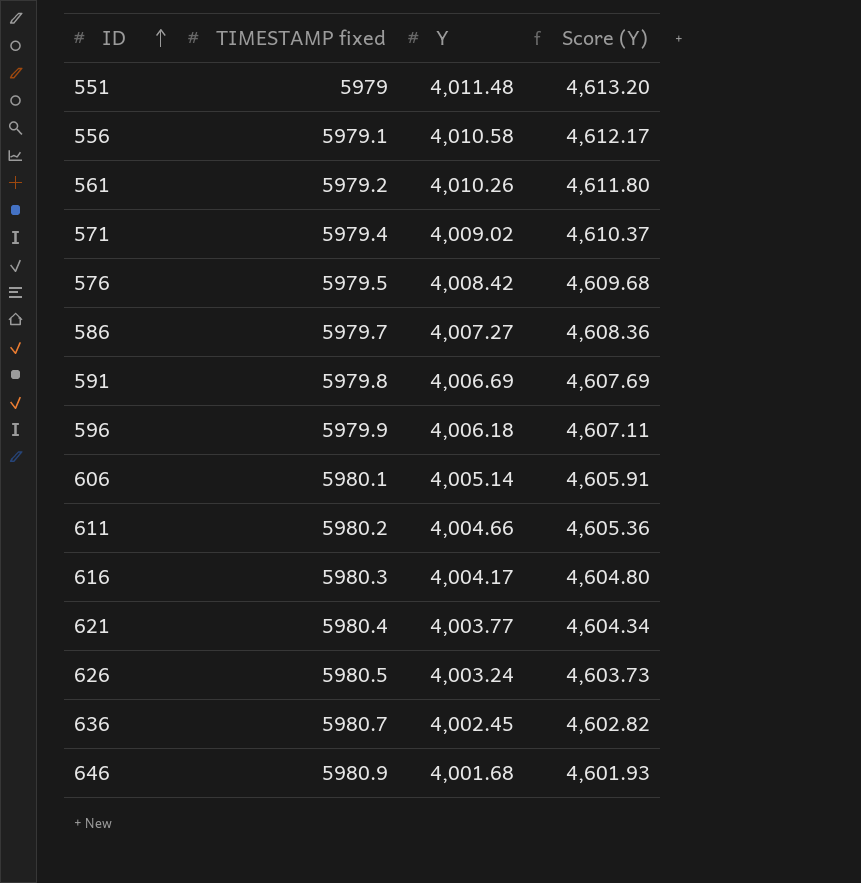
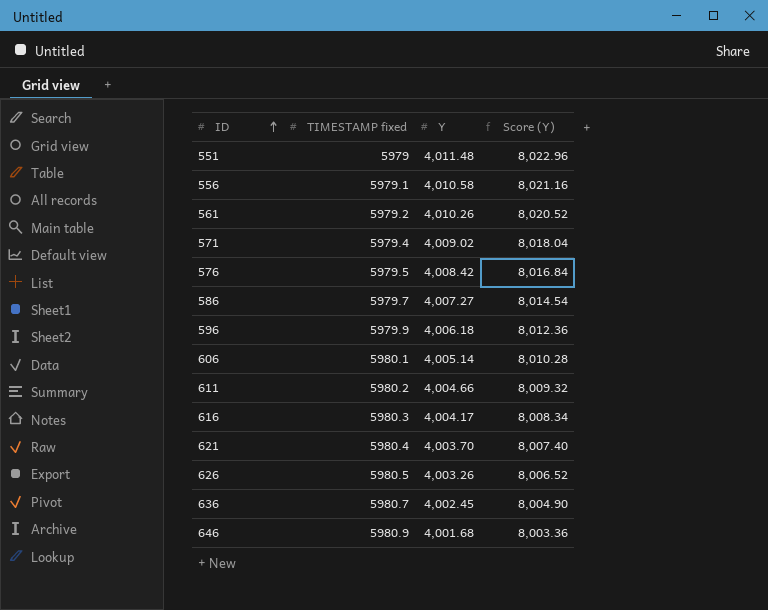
column Score (Y) | formula: [Y] * 1.15 -> [Y] * 2
row 591: 5979.8 | 4,006.69 | 4,607.69 -> none
621 | Y: 4,003.77 -> 4,003.70
626 | Y: 4,003.24 -> 4,003.26

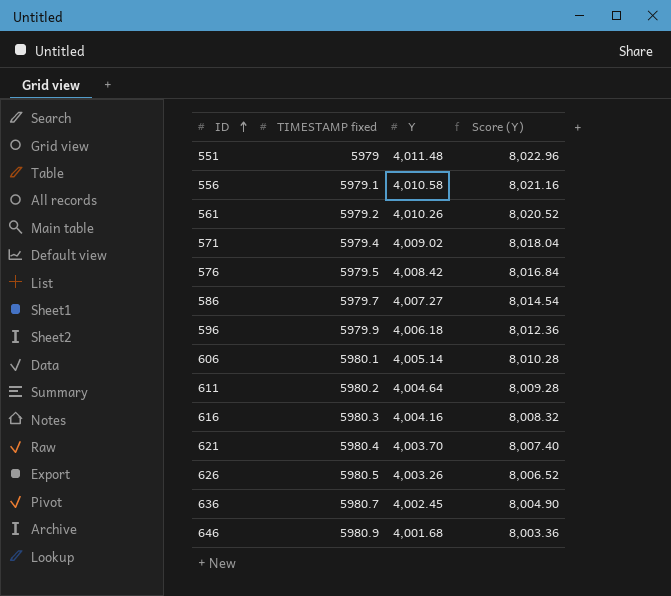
611 | Y: 4,004.66 -> 4,004.64
611 | Score (Y): 8,009.32 -> 8,009.28
616 | Y: 4,004.17 -> 4,004.16
616 | Score (Y): 8,008.34 -> 8,008.32

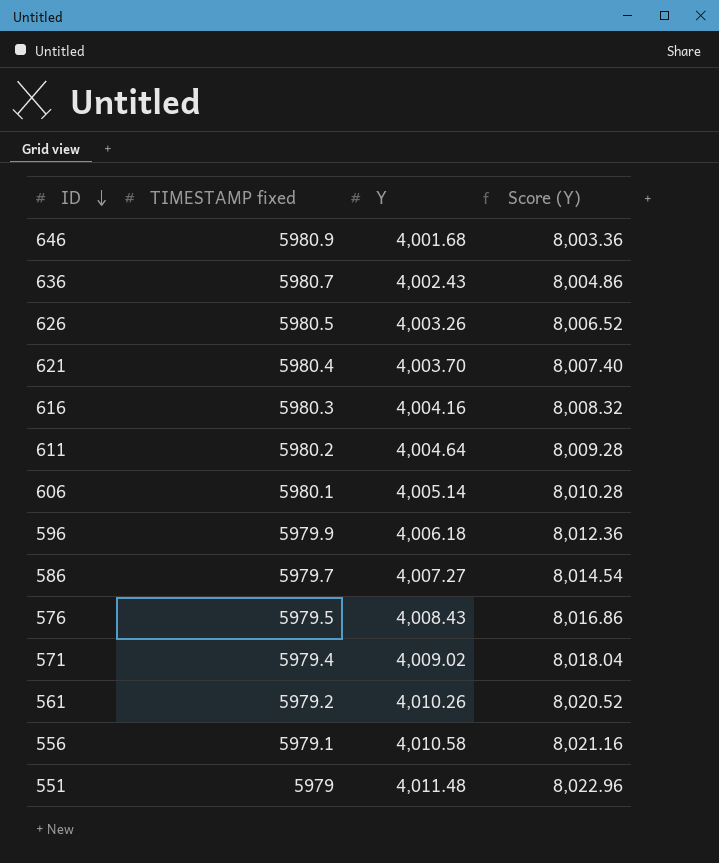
row order: ID ascending -> ID descending
636 | Y: 4,002.45 -> 4,002.43
636 | Score (Y): 8,004.90 -> 8,004.86
576 | Y: 4,008.42 -> 4,008.43
576 | Score (Y): 8,016.84 -> 8,016.86

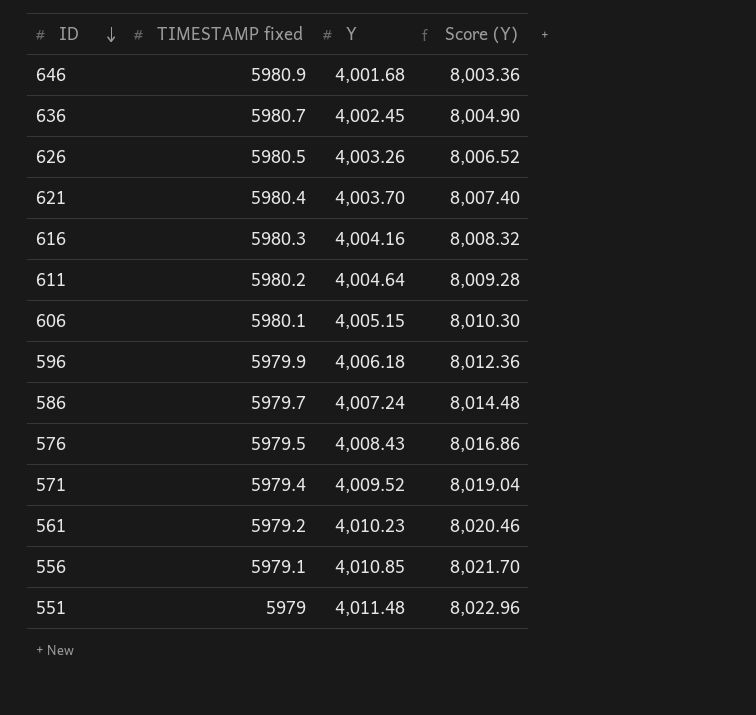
636 | Y: 4,002.43 -> 4,002.45
636 | Score (Y): 8,004.86 -> 8,004.90
606 | Y: 4,005.14 -> 4,005.15
606 | Score (Y): 8,010.28 -> 8,010.30
586 | Y: 4,007.27 -> 4,007.24
586 | Score (Y): 8,014.54 -> 8,014.48
571 | Y: 4,009.02 -> 4,009.52
571 | Score (Y): 8,018.04 -> 8,019.04
561 | Y: 4,010.26 -> 4,010.23
561 | Score (Y): 8,020.52 -> 8,020.46
556 | Y: 4,010.58 -> 4,010.85
556 | Score (Y): 8,021.16 -> 8,021.70

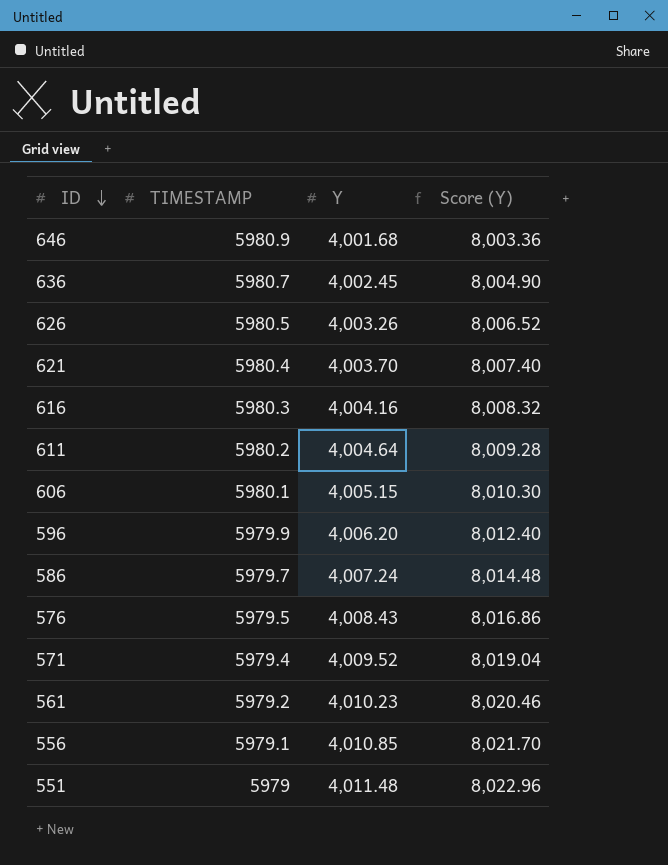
column name: TIMESTAMP fixed -> TIMESTAMP
596 | Y: 4,006.18 -> 4,006.20
596 | Score (Y): 8,012.36 -> 8,012.40

